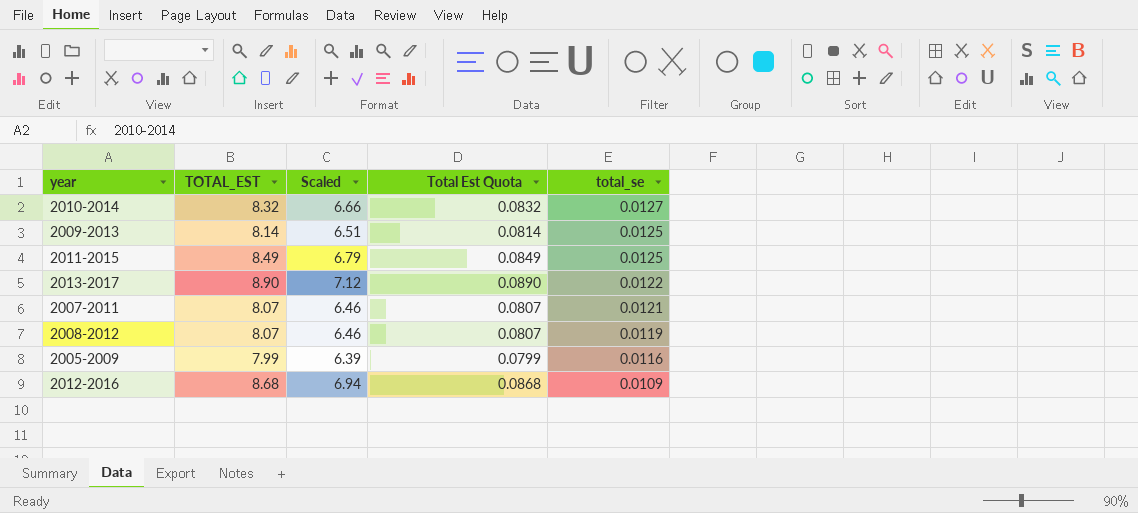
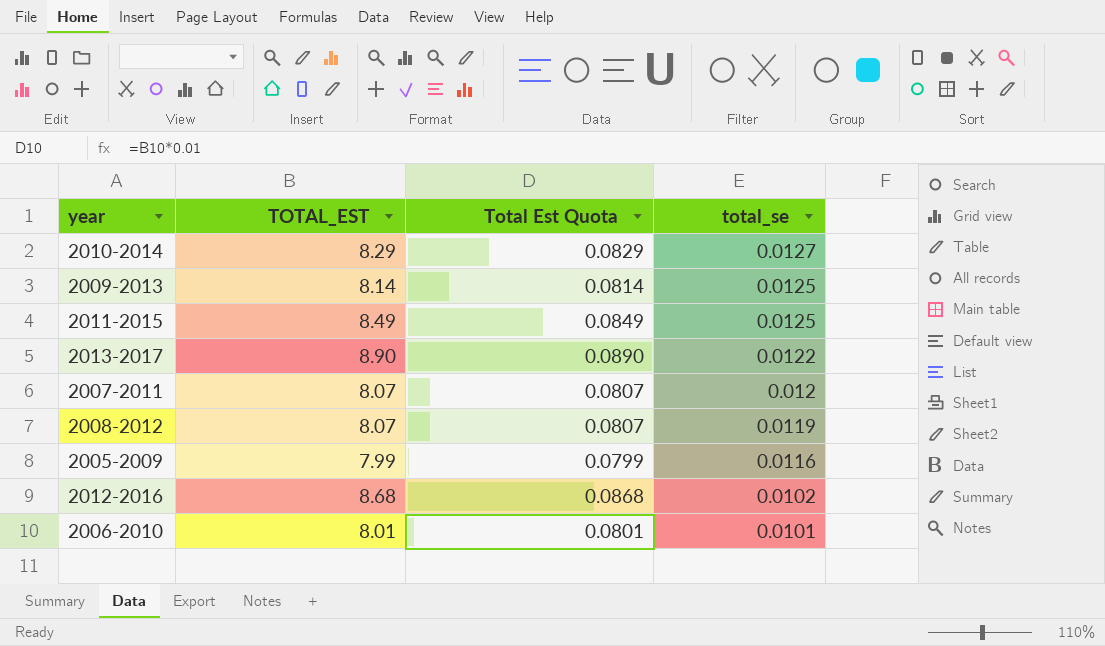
column Scaled | formula: [TOTAL_EST] * 0.8 -> none
2010-2014 | TOTAL_EST: 8.32 -> 8.29
2010-2014 | Total Est Quota: 0.0832 -> 0.0829
2007-2011 | total_se: 0.0121 -> 0.012
2012-2016 | total_se: 0.0109 -> 0.0102
row 2006-2010: none -> 8.01 | 0.0801 | 0.0101

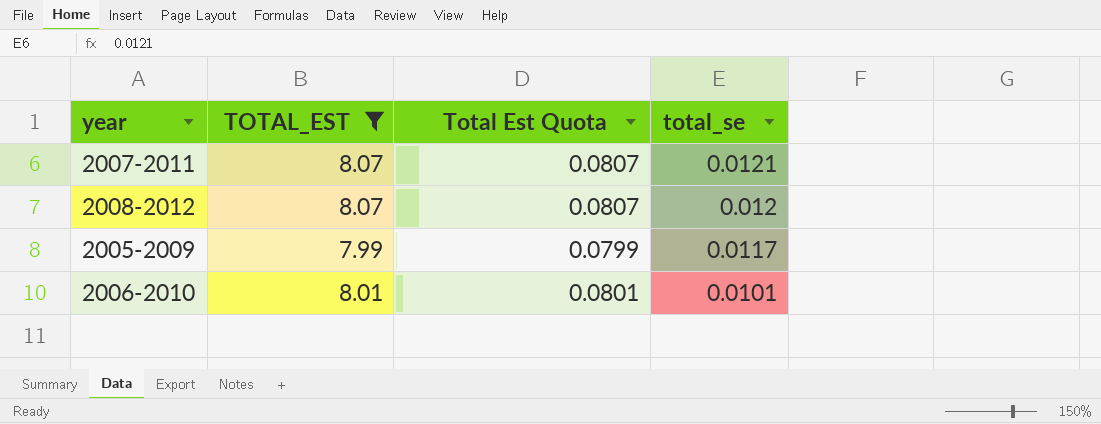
filter: none -> TOTAL_EST <= 8.07
2007-2011 | total_se: 0.012 -> 0.0121
2008-2012 | total_se: 0.0119 -> 0.012
2005-2009 | total_se: 0.0116 -> 0.0117

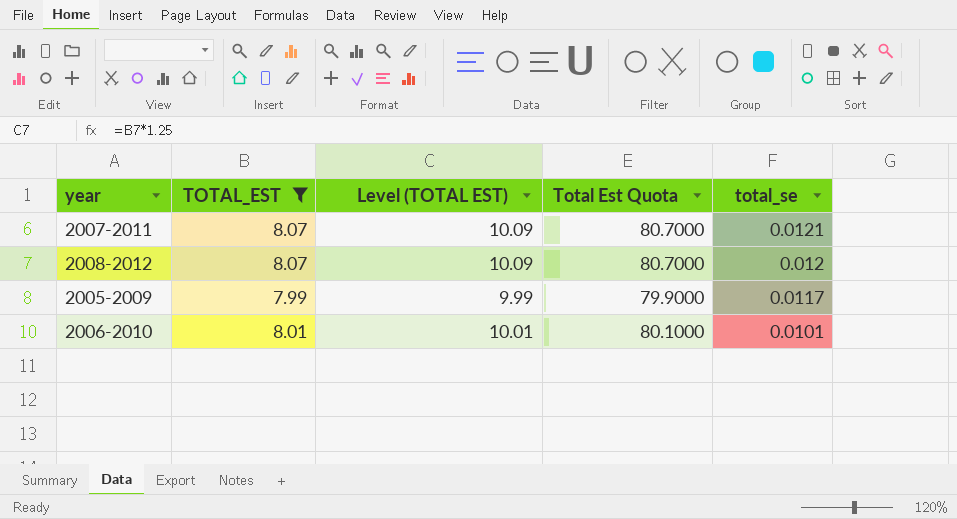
column Level (TOTAL EST) | formula: none -> [TOTAL_EST] * 1.25
column Total Est Quota | formula: [TOTAL_EST] * 0.01 -> [TOTAL_EST] * 10

